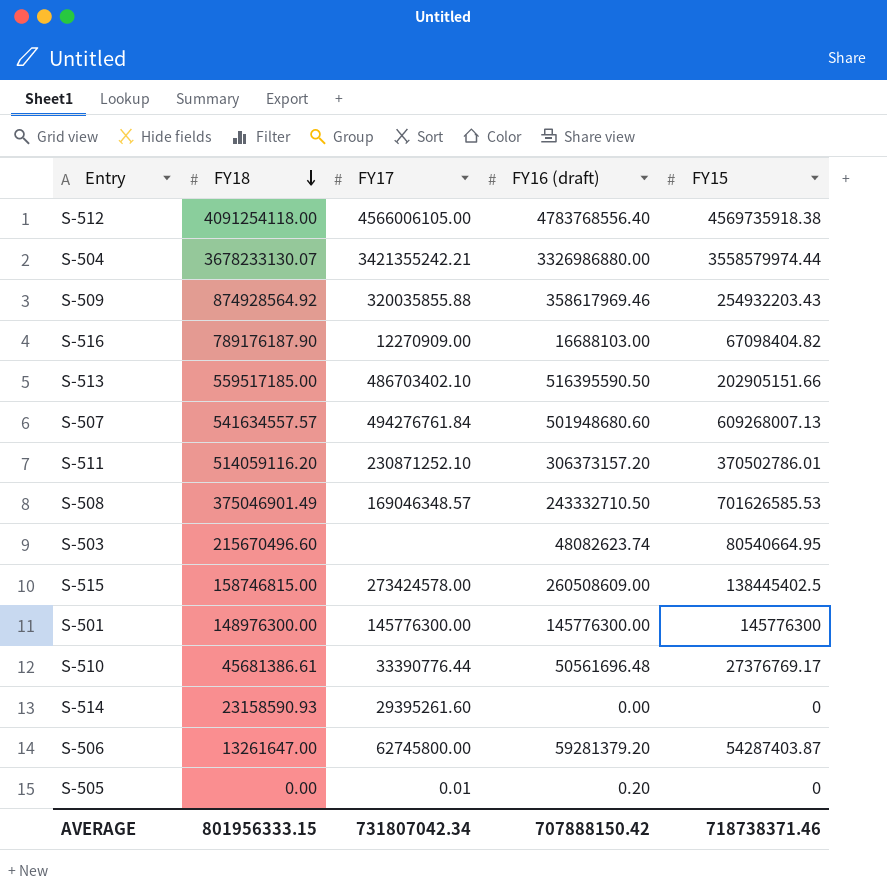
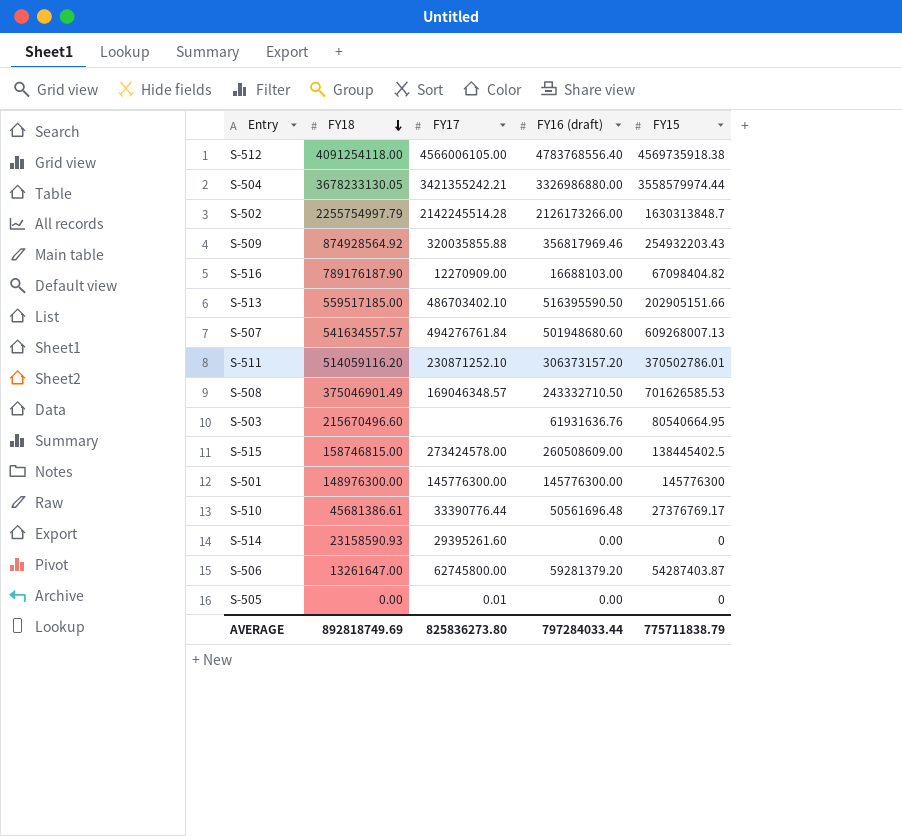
S-504 | FY18: 3678233130.07 -> 3678233130.05
row S-502: none -> 2255754997.79 | 2142245514.28 | 2126173266.00 | 1630313848.7
S-509 | FY16 (draft): 358617969.46 -> 356817969.46
S-503 | FY16 (draft): 48082623.74 -> 61931636.76
S-505 | FY16 (draft): 0.20 -> 0.00
AVERAGE | FY18: 801956333.15 -> 892818749.69
AVERAGE | FY17: 731807042.34 -> 825836273.80
AVERAGE | FY16 (draft): 707888150.42 -> 797284033.44
AVERAGE | FY15: 718738371.46 -> 775711838.79

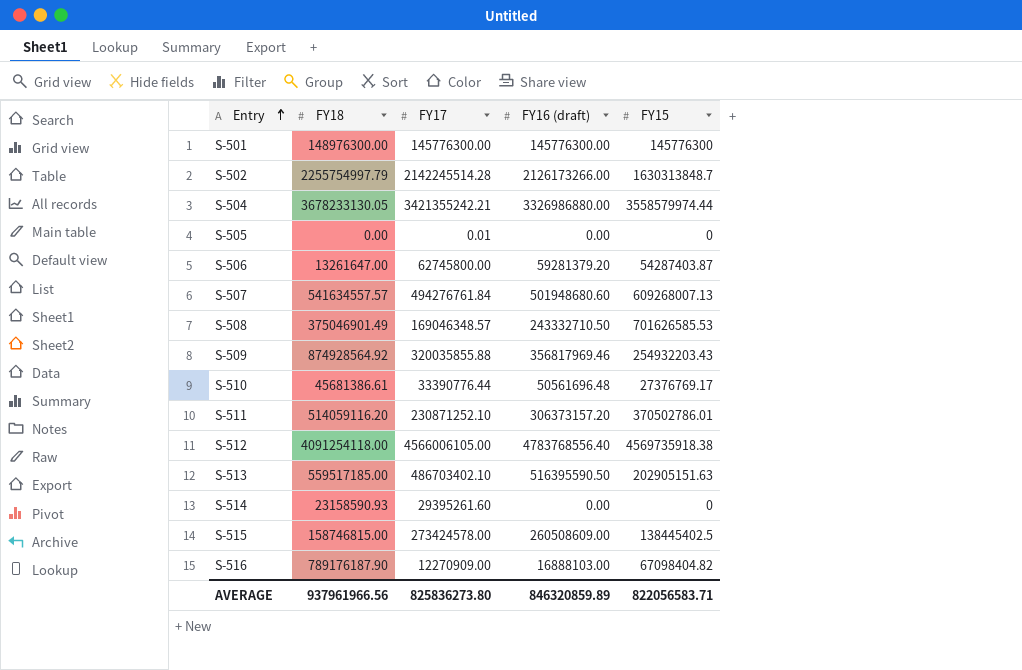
row order: FY18 descending -> Entry ascending
row S-503: 215670496.60 | none | 61931636.76 | 80540664.95 -> none
S-513 | FY15: 202905151.66 -> 202905151.63
S-516 | FY16 (draft): 16688103.00 -> 16888103.00
AVERAGE | FY18: 892818749.69 -> 937961966.56
AVERAGE | FY16 (draft): 797284033.44 -> 846320859.89
AVERAGE | FY15: 775711838.79 -> 822056583.71

